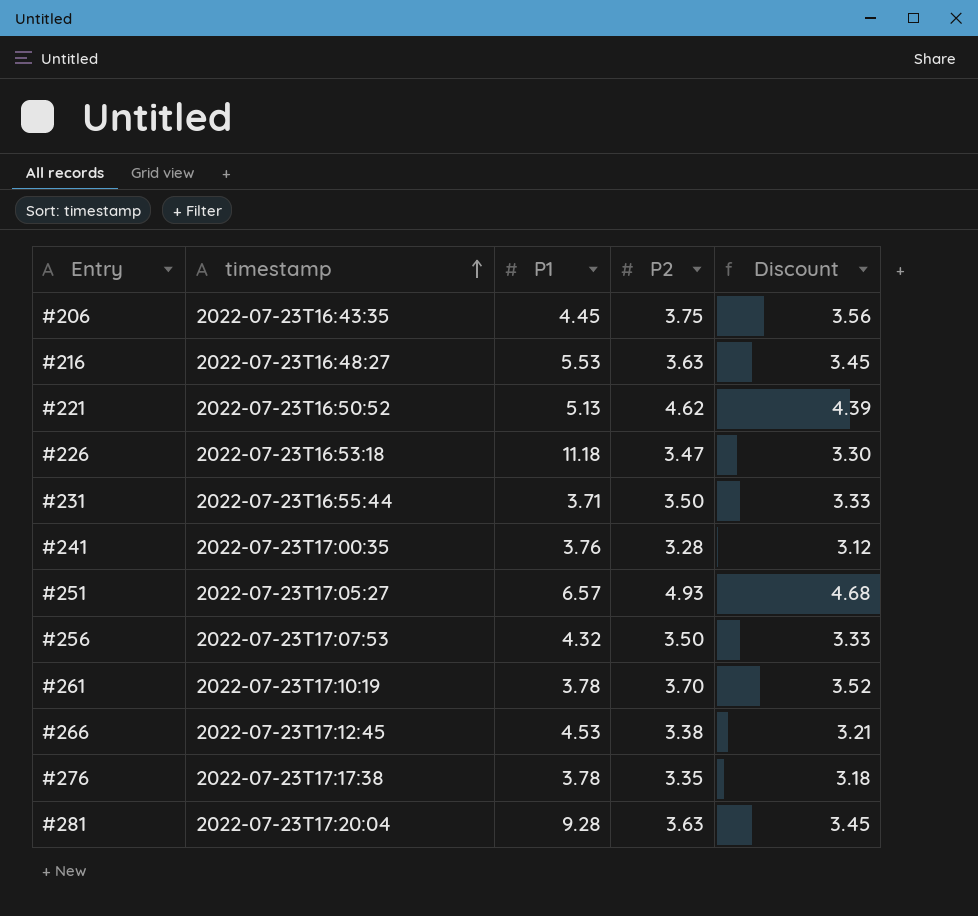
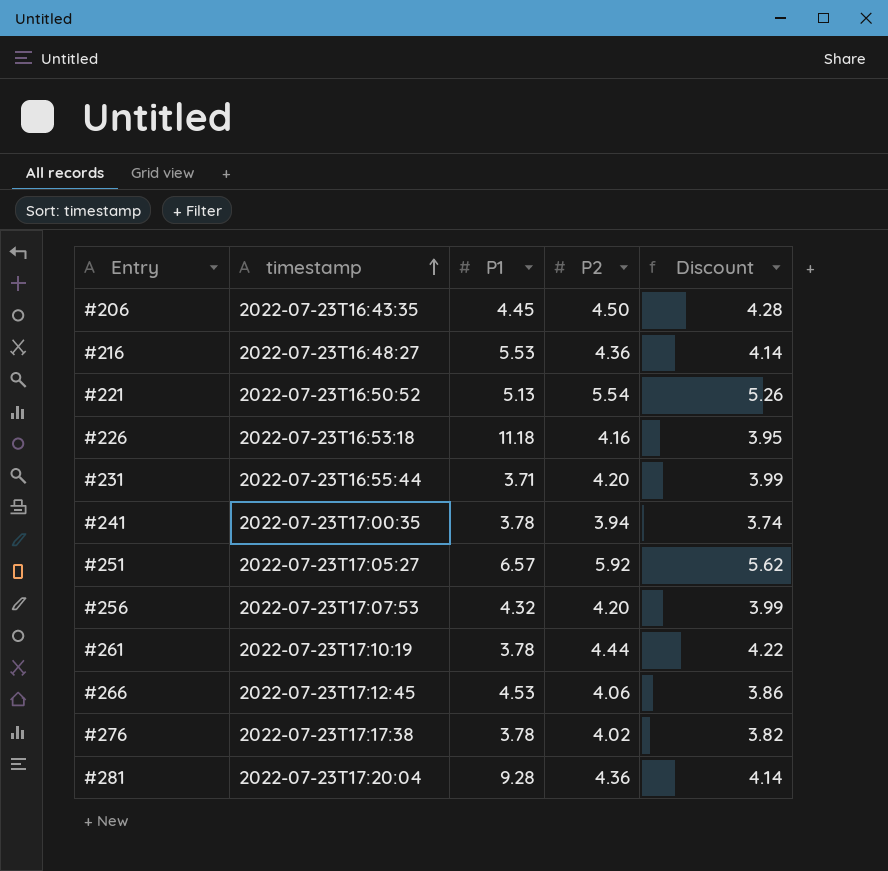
#206 | P2: 3.75 -> 4.50
#206 | Discount: 3.56 -> 4.28
#216 | P2: 3.63 -> 4.36
#216 | Discount: 3.45 -> 4.14
#221 | P2: 4.62 -> 5.54
#221 | Discount: 4.39 -> 5.26
#226 | P2: 3.47 -> 4.16
#226 | Discount: 3.30 -> 3.95
#231 | P2: 3.50 -> 4.20
#231 | Discount: 3.33 -> 3.99
#241 | P1: 3.76 -> 3.78
#241 | P2: 3.28 -> 3.94
#241 | Discount: 3.12 -> 3.74
#251 | P2: 4.93 -> 5.92
#251 | Discount: 4.68 -> 5.62
#256 | P2: 3.50 -> 4.20
#256 | Discount: 3.33 -> 3.99
#261 | P2: 3.70 -> 4.44
#261 | Discount: 3.52 -> 4.22
#266 | P2: 3.38 -> 4.06
#266 | Discount: 3.21 -> 3.86
#276 | P2: 3.35 -> 4.02
#276 | Discount: 3.18 -> 3.82
#281 | P2: 3.63 -> 4.36
#281 | Discount: 3.45 -> 4.14

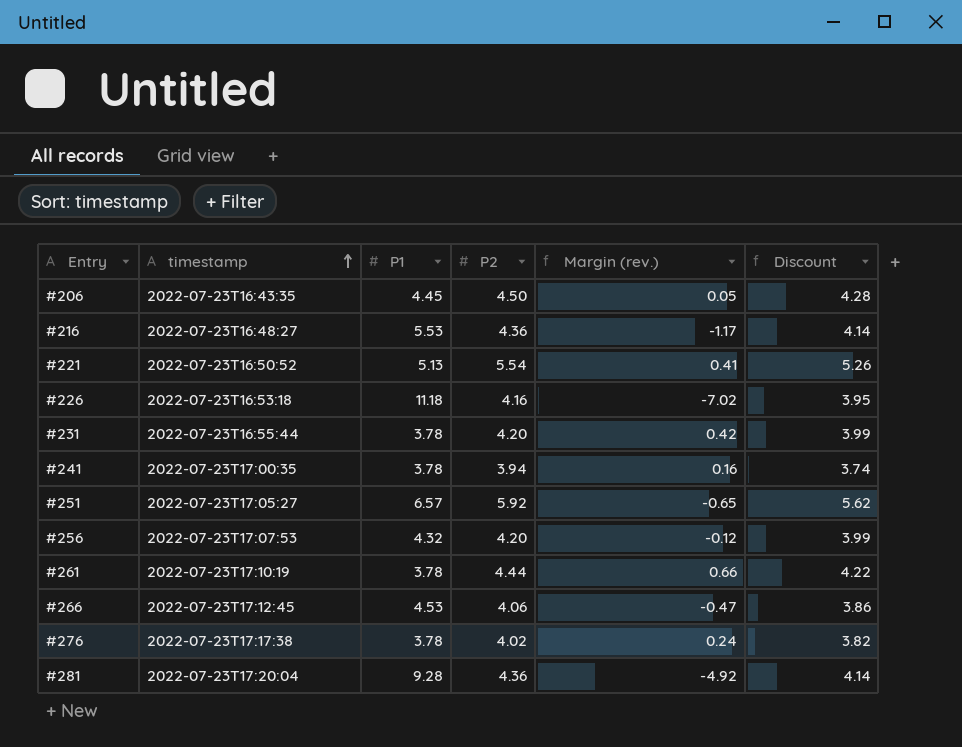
column Margin (rev.) | formula: none -> [P2] - [P1]
#231 | P1: 3.71 -> 3.78

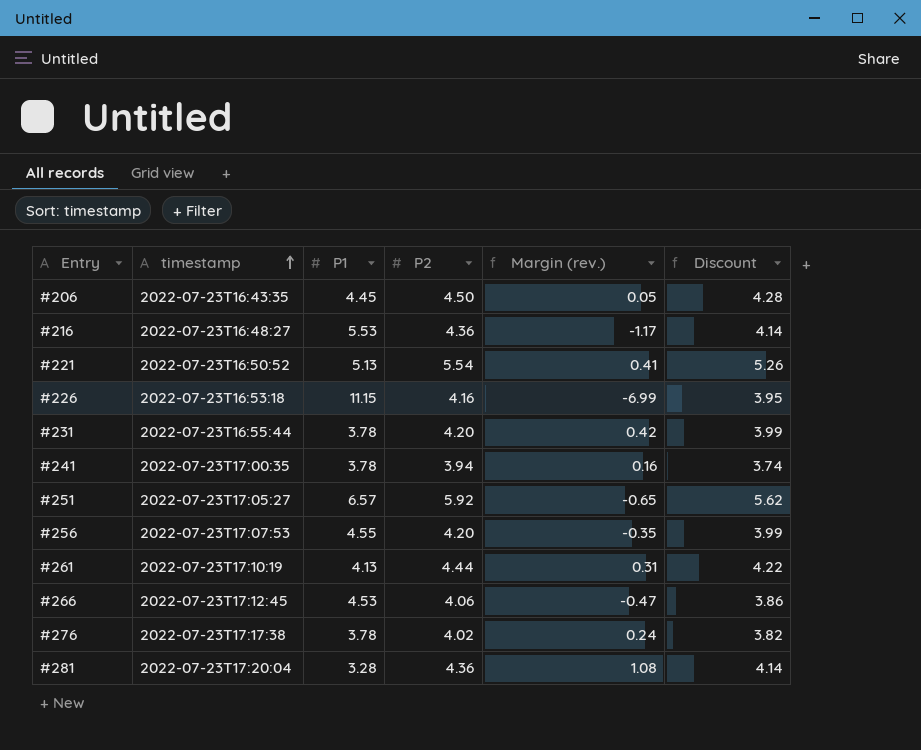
#226 | P1: 11.18 -> 11.15
#226 | Margin (rev.): -7.02 -> -6.99
#256 | P1: 4.32 -> 4.55
#256 | Margin (rev.): -0.12 -> -0.35
#261 | P1: 3.78 -> 4.13
#261 | Margin (rev.): 0.66 -> 0.31
#281 | P1: 9.28 -> 3.28
#281 | Margin (rev.): -4.92 -> 1.08

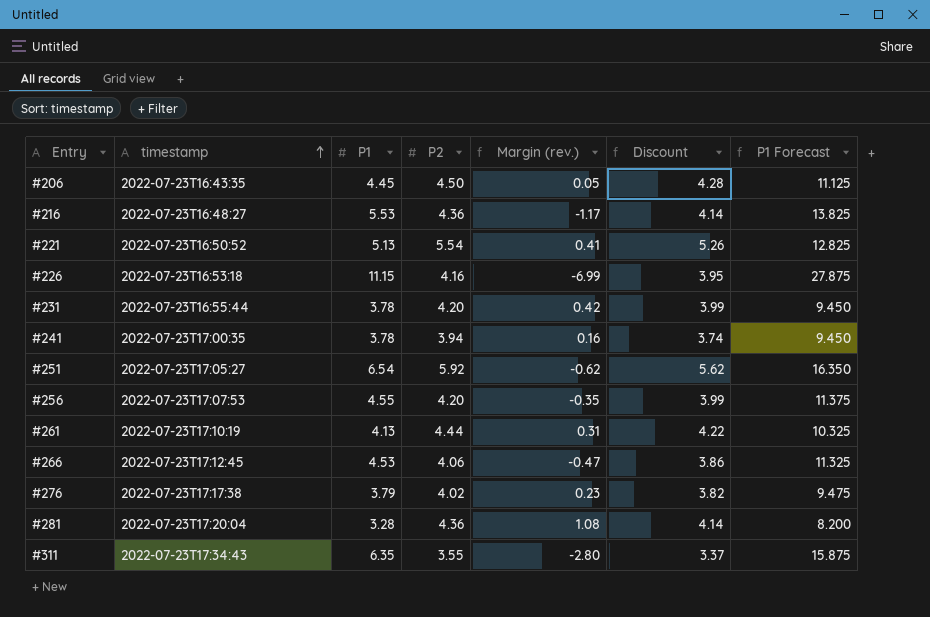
column P1 Forecast | formula: none -> [P1] * 2.5
#251 | P1: 6.57 -> 6.54
#251 | Margin (rev.): -0.65 -> -0.62
#276 | P1: 3.78 -> 3.79
#276 | Margin (rev.): 0.24 -> 0.23
row #311: none -> 2022-07-23T17:34:43 | 6.35 | 3.55 | -2.80 | 3.37 | 15.875

